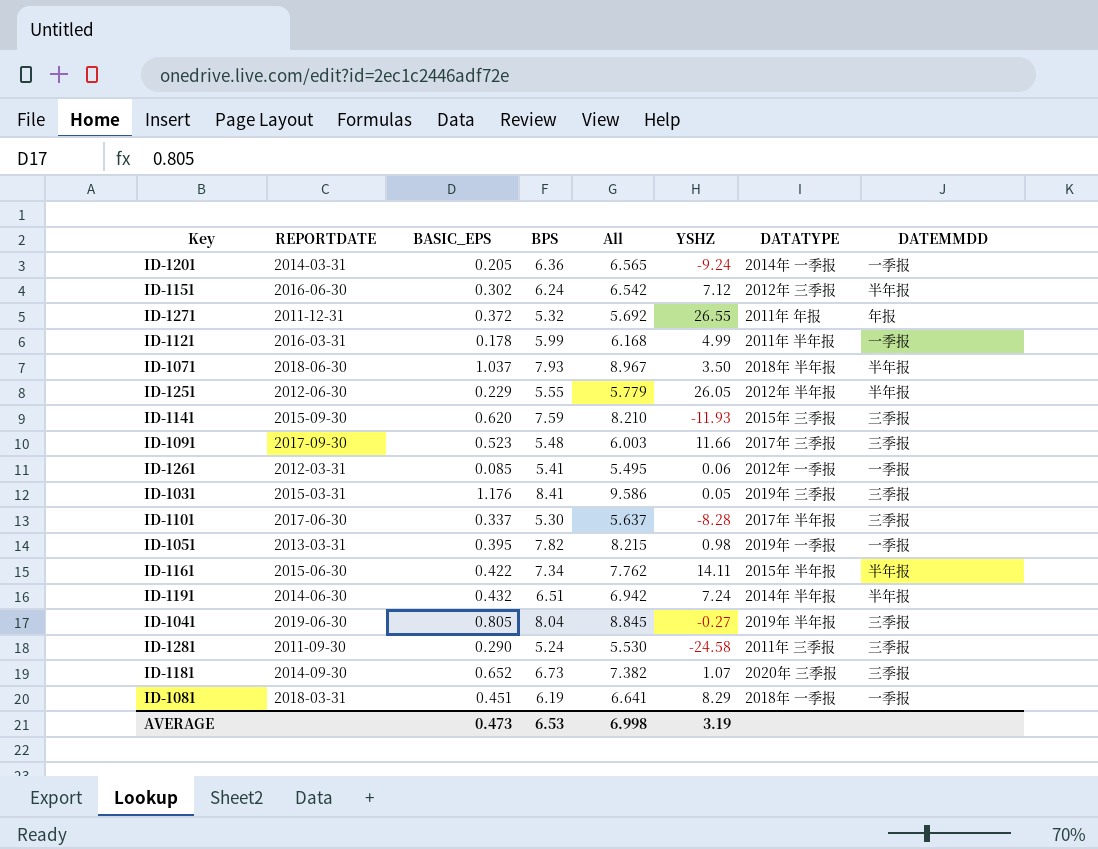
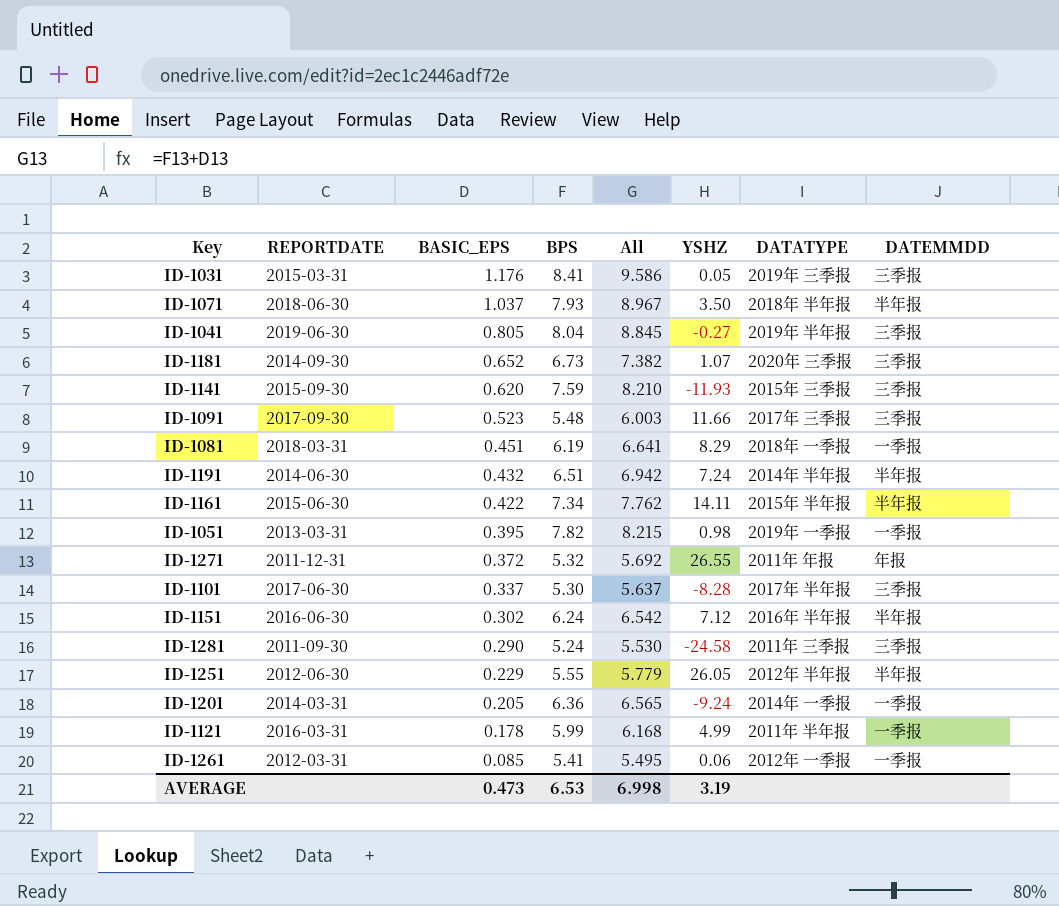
row order: none -> BASIC_EPS descending
ID-1151 | DATATYPE: 2012年 三季报 -> 2016年 半年报

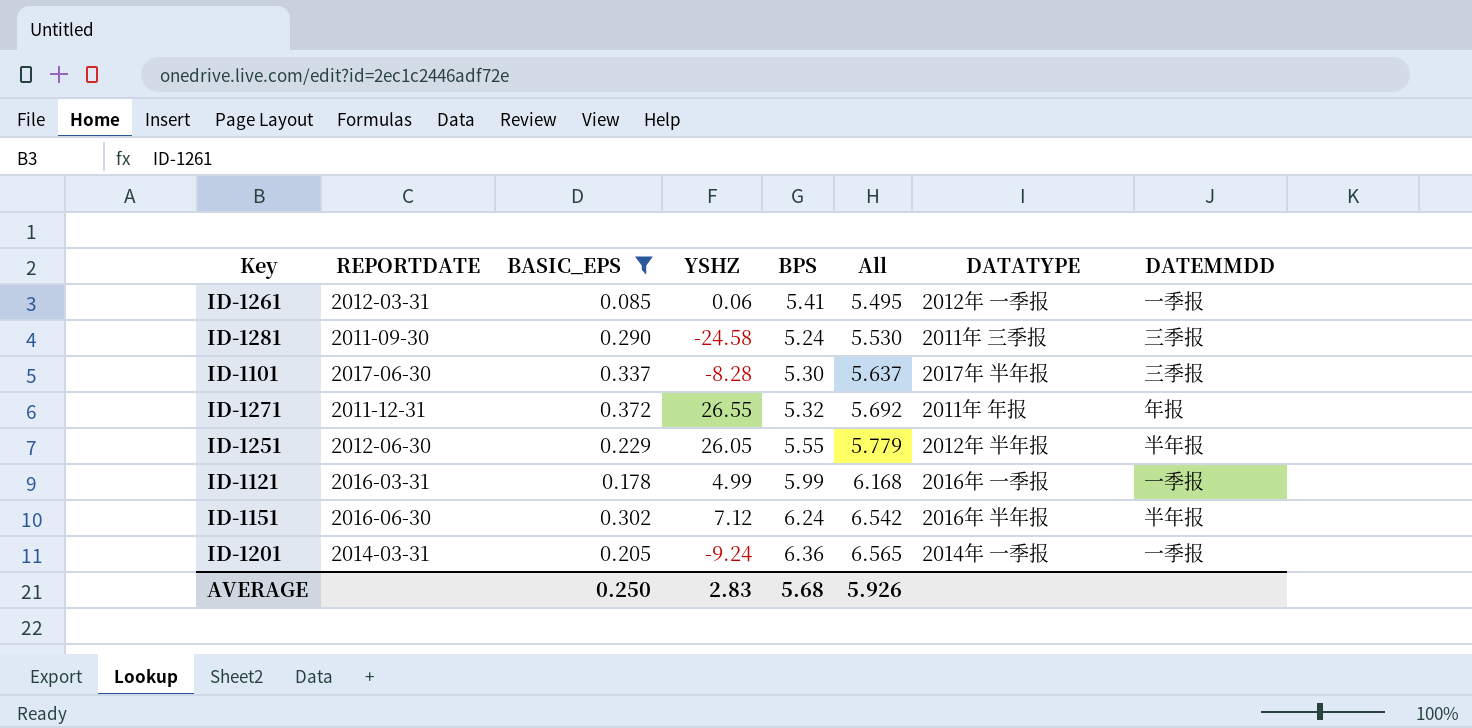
filter: none -> BASIC_EPS <= 0.372
row order: BASIC_EPS descending -> All ascending
column YSHZ | position: 6 -> 4
ID-1121 | DATATYPE: 2011年 半年报 -> 2016年 一季报
AVERAGE | BASIC_EPS: 0.473 -> 0.250
AVERAGE | YSHZ: 3.19 -> 2.83
AVERAGE | BPS: 6.53 -> 5.68
AVERAGE | All: 6.998 -> 5.926

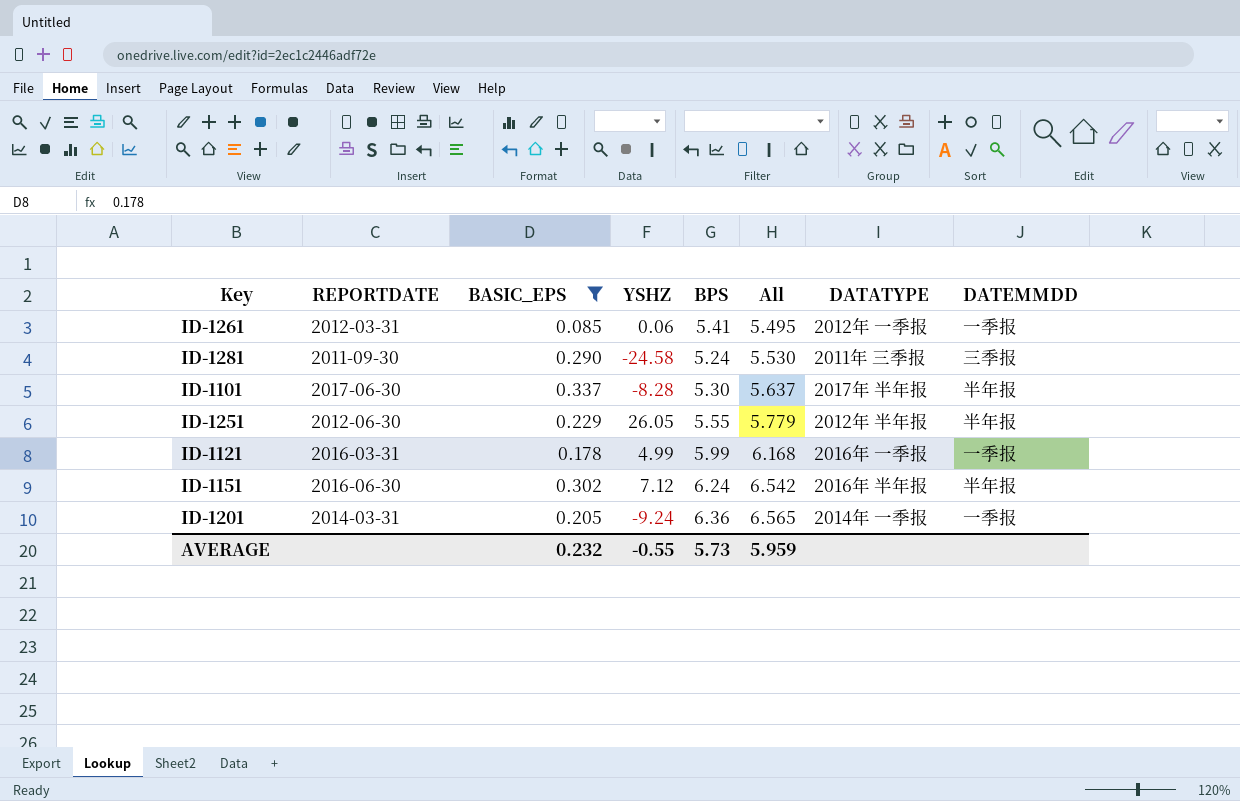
row ID-1271: 2011-12-31 | 0.372 | 26.55 | 5.32 | 5.692 | 2011年 年报 | 年报 -> none
ID-1101 | DATEMMDD: 三季报 -> 半年报
AVERAGE | BASIC_EPS: 0.250 -> 0.232
AVERAGE | YSHZ: 2.83 -> -0.55
AVERAGE | BPS: 5.68 -> 5.73
AVERAGE | All: 5.926 -> 5.959

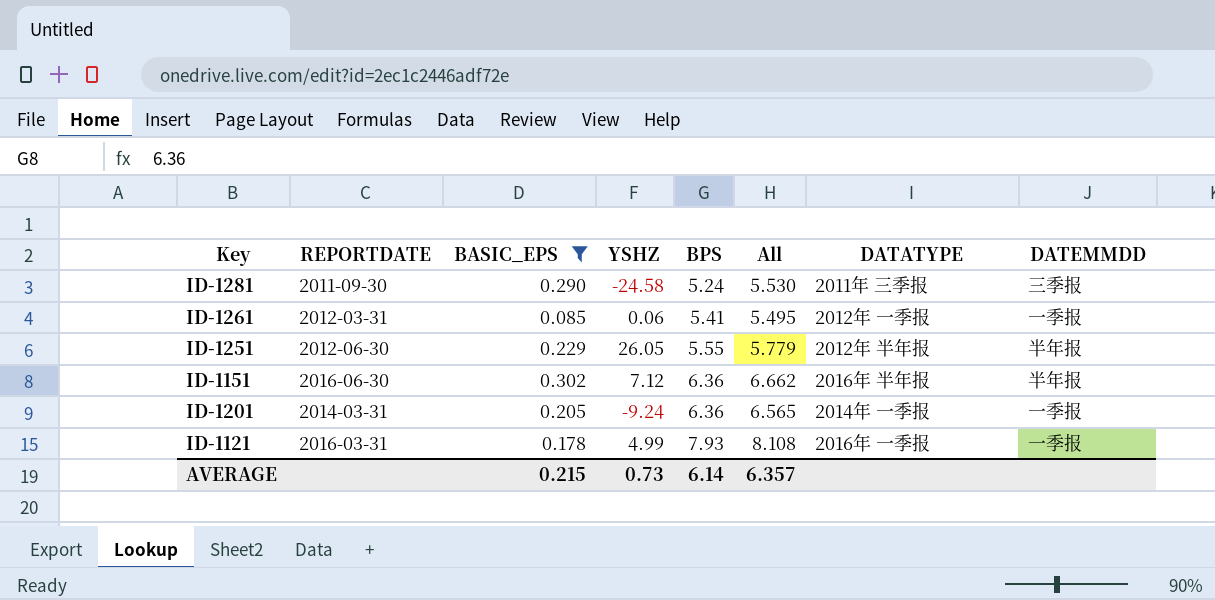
row order: All ascending -> BPS ascending
row ID-1101: 2017-06-30 | 0.337 | -8.28 | 5.30 | 5.637 | 2017年 半年报 | 半年报 -> none
ID-1151 | BPS: 6.24 -> 6.36
ID-1151 | All: 6.542 -> 6.662
ID-1121 | BPS: 5.99 -> 7.93
ID-1121 | All: 6.168 -> 8.108
AVERAGE | BASIC_EPS: 0.232 -> 0.215
AVERAGE | YSHZ: -0.55 -> 0.73
AVERAGE | BPS: 5.73 -> 6.14
AVERAGE | All: 5.959 -> 6.357

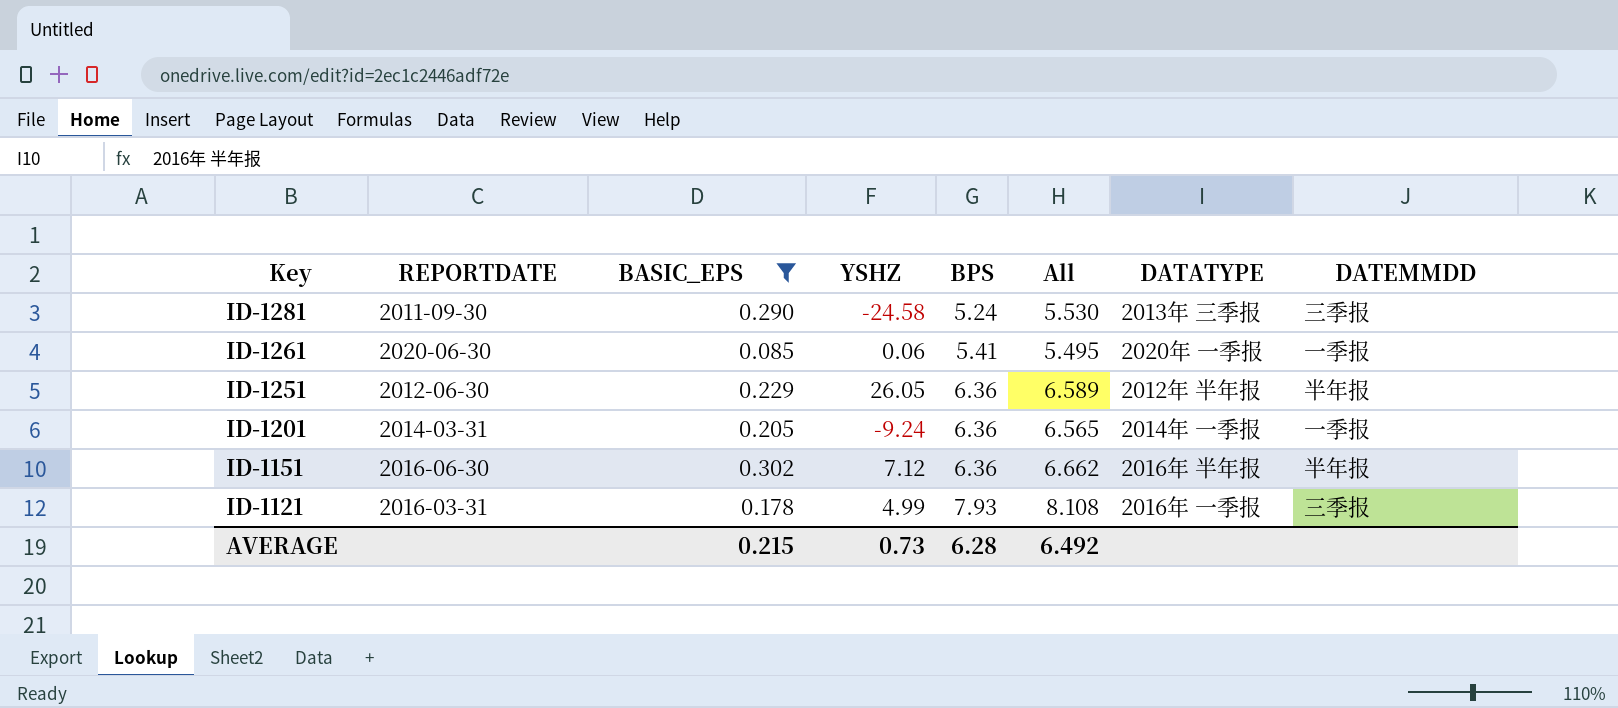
row order: BPS ascending -> Key descending
ID-1281 | DATATYPE: 2011年 三季报 -> 2013年 三季报
ID-1261 | REPORTDATE: 2012-03-31 -> 2020-06-30
ID-1261 | DATATYPE: 2012年 一季报 -> 2020年 一季报
ID-1251 | BPS: 5.55 -> 6.36
ID-1251 | All: 5.779 -> 6.589
ID-1121 | DATEMMDD: 一季报 -> 三季报
AVERAGE | BPS: 6.14 -> 6.28
AVERAGE | All: 6.357 -> 6.492

